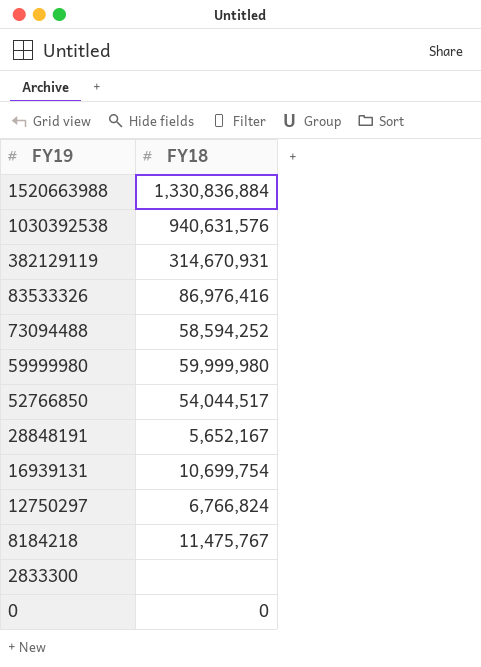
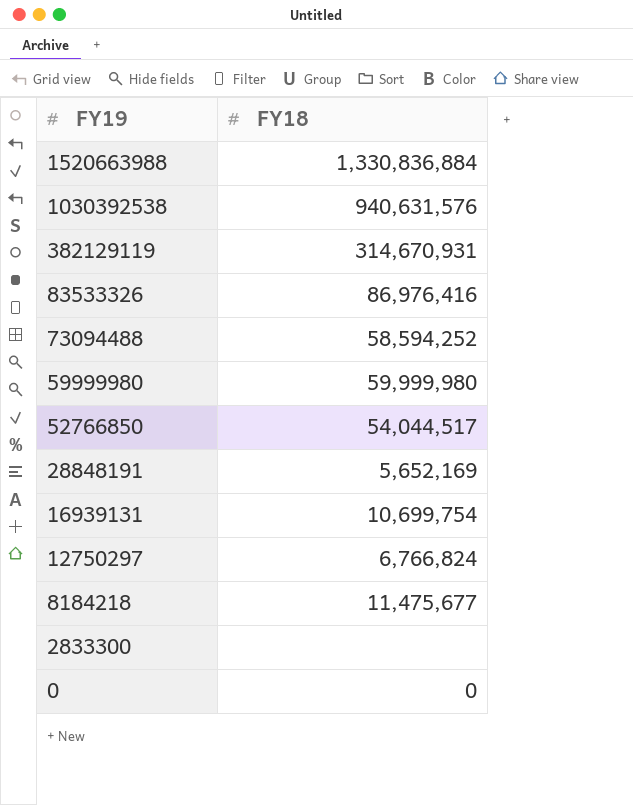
28848191 | FY18: 5,652,167 -> 5,652,169
8184218 | FY18: 11,475,767 -> 11,475,677

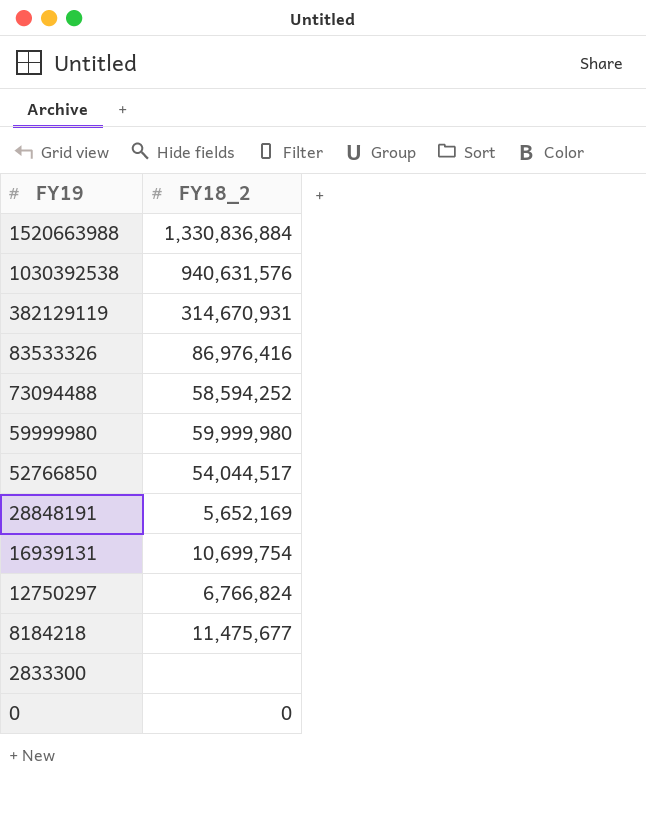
column name: FY18 -> FY18_2

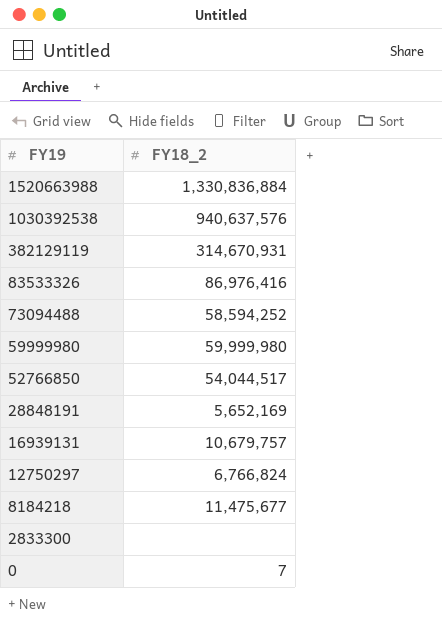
1030392538 | FY18_2: 940,631,576 -> 940,637,576
16939131 | FY18_2: 10,699,754 -> 10,679,757
0 | FY18_2: 0 -> 7

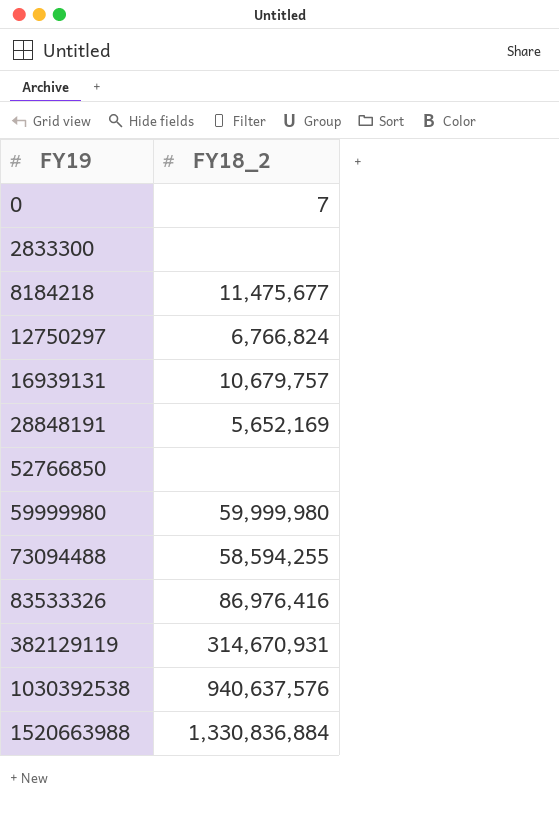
row order: FY19 descending -> FY19 ascending
52766850 | FY18_2: 54,044,517 -> none
73094488 | FY18_2: 58,594,252 -> 58,594,255

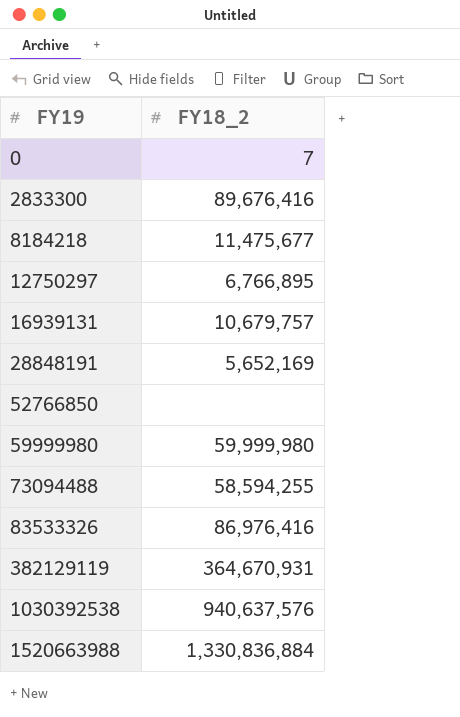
2833300 | FY18_2: none -> 89,676,416
12750297 | FY18_2: 6,766,824 -> 6,766,895
382129119 | FY18_2: 314,670,931 -> 364,670,931

